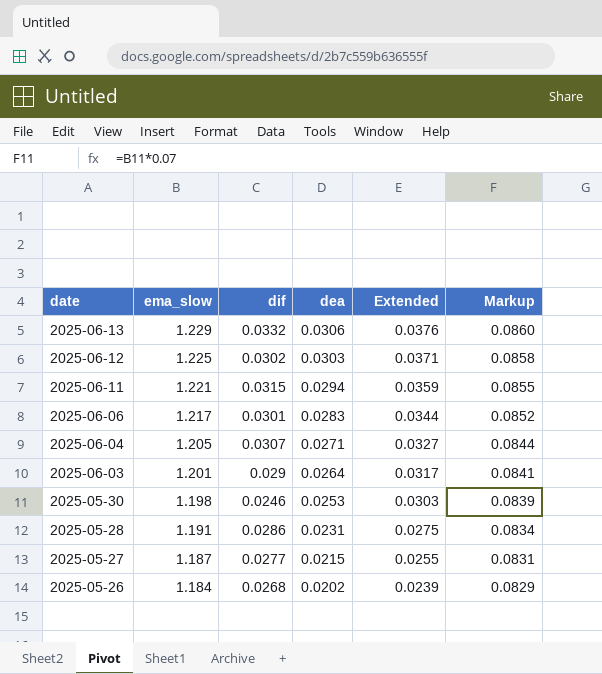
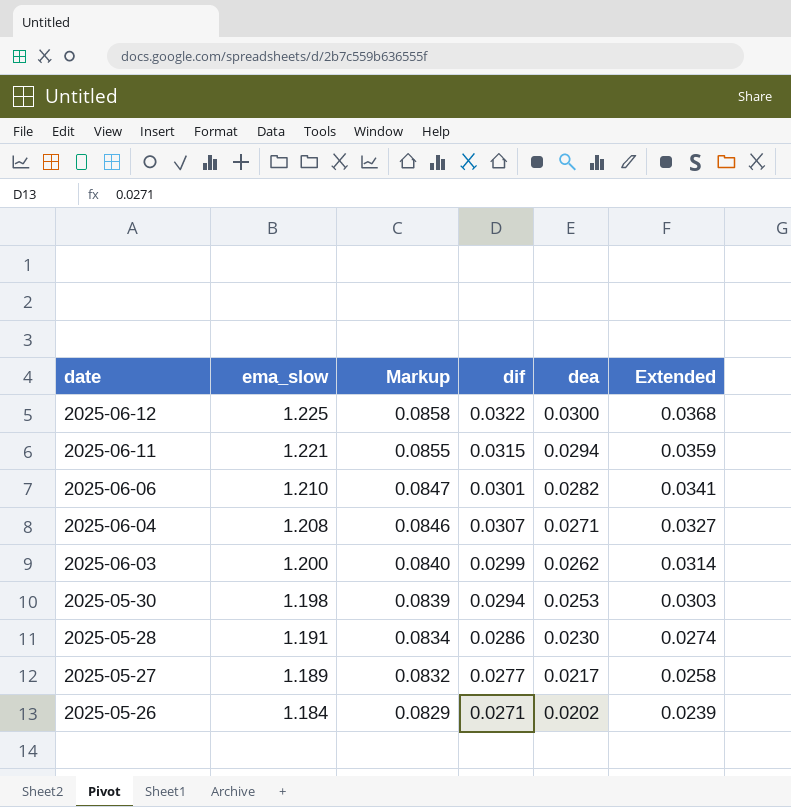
column Markup | position: 6 -> 3
row 2025-06-13: 1.229 | 0.0332 | 0.0306 | 0.0376 | 0.0860 -> none
2025-06-12 | dif: 0.0302 -> 0.0322
2025-06-12 | dea: 0.0303 -> 0.0300
2025-06-12 | Extended: 0.0371 -> 0.0368
2025-06-06 | ema_slow: 1.217 -> 1.210
2025-06-06 | Markup: 0.0852 -> 0.0847
2025-06-06 | dea: 0.0283 -> 0.0282
2025-06-06 | Extended: 0.0344 -> 0.0341
2025-06-04 | ema_slow: 1.205 -> 1.208
2025-06-04 | Markup: 0.0844 -> 0.0846
2025-06-03 | ema_slow: 1.201 -> 1.200
2025-06-03 | Markup: 0.0841 -> 0.0840
2025-06-03 | dif: 0.029 -> 0.0299
2025-06-03 | dea: 0.0264 -> 0.0262
2025-06-03 | Extended: 0.0317 -> 0.0314
2025-05-30 | dif: 0.0246 -> 0.0294
2025-05-28 | dea: 0.0231 -> 0.0230
2025-05-28 | Extended: 0.0275 -> 0.0274
2025-05-27 | ema_slow: 1.187 -> 1.189
2025-05-27 | Markup: 0.0831 -> 0.0832
2025-05-27 | dea: 0.0215 -> 0.0217
2025-05-27 | Extended: 0.0255 -> 0.0258
2025-05-26 | dif: 0.0268 -> 0.0271

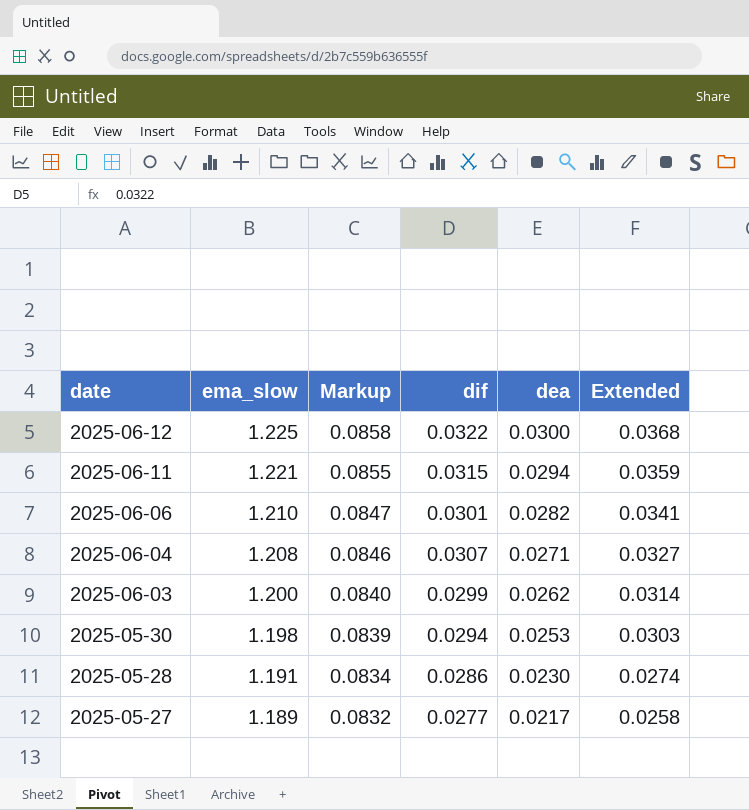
row 2025-05-26: 1.184 | 0.0829 | 0.0271 | 0.0202 | 0.0239 -> none

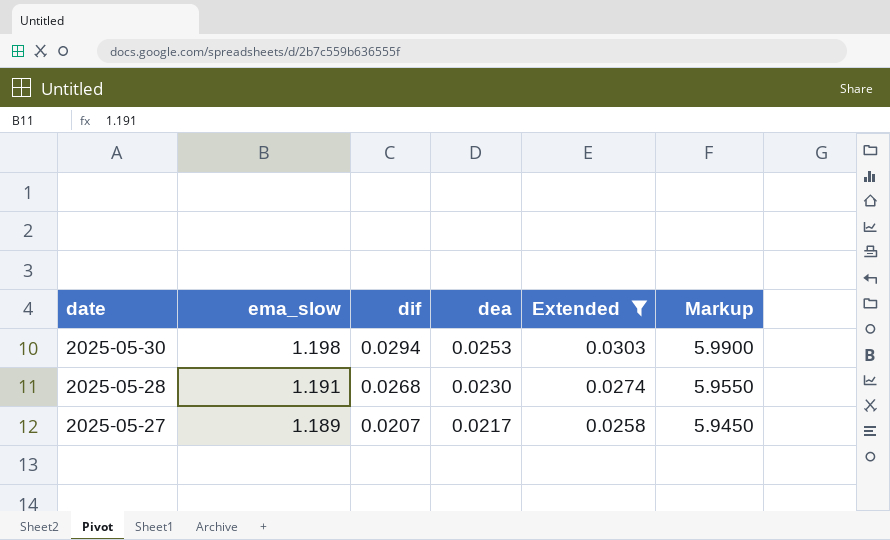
filter: none -> Extended <= 0.0303
column Markup | formula: [ema_slow] * 0.07 -> [ema_slow] * 5
column Markup | position: 3 -> 6
2025-05-28 | dif: 0.0286 -> 0.0268
2025-05-27 | dif: 0.0277 -> 0.0207

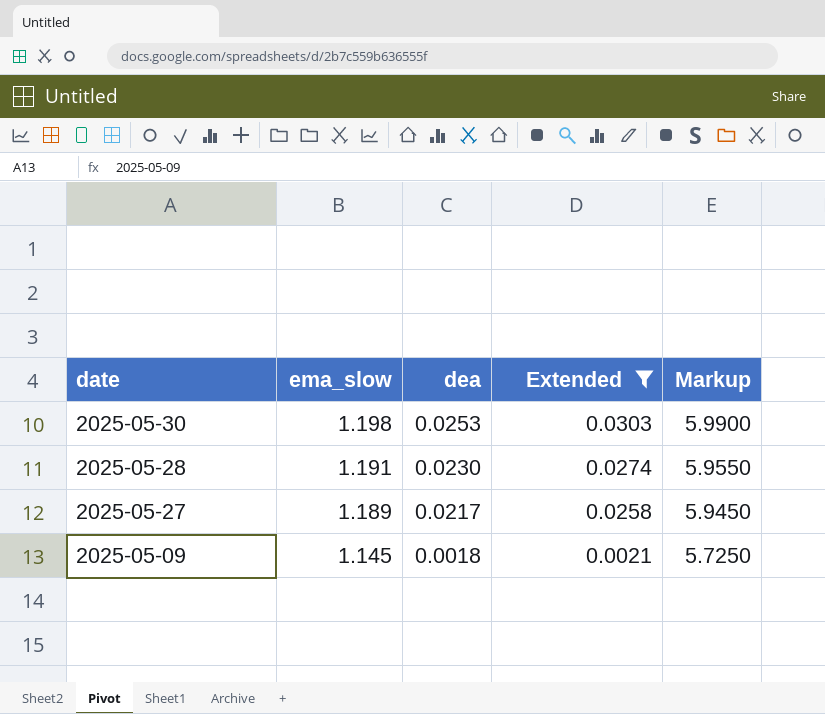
column dif | position: 3 -> none
row 2025-05-09: none -> 1.145 | 0.0018 | 0.0021 | 5.7250

